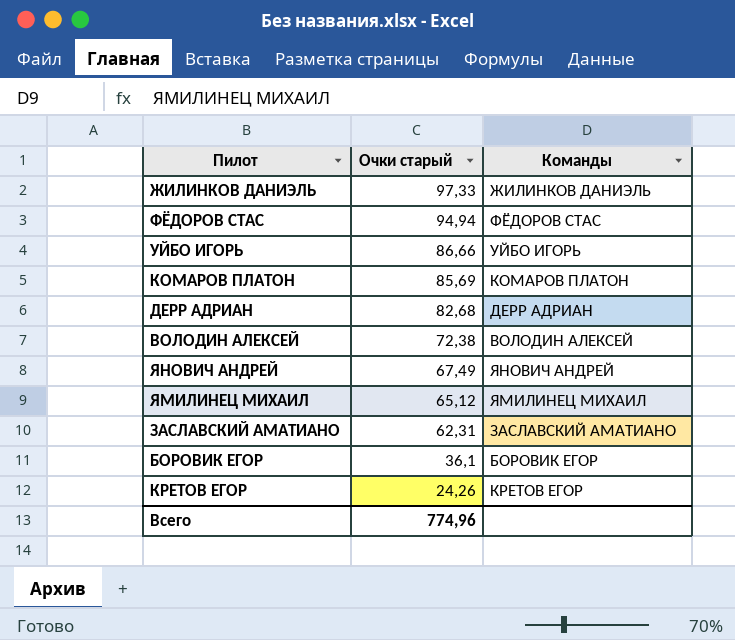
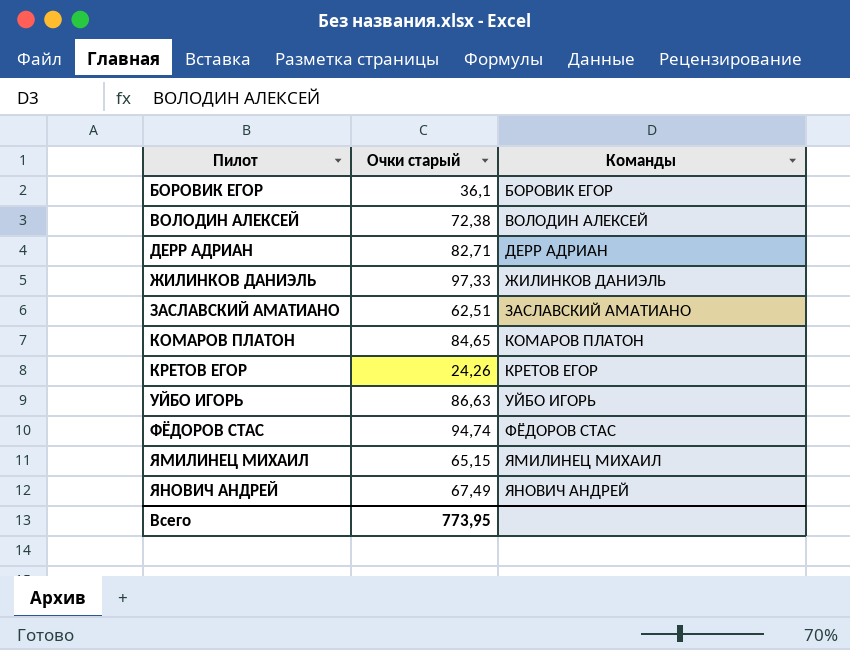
row order: Очки старый descending -> Пилот ascending
ДЕРР АДРИАН | Очки старый: 82,68 -> 82,71
ЗАСЛАВСКИЙ АМАТИАНО | Очки старый: 62,31 -> 62,51
КОМАРОВ ПЛАТОН | Очки старый: 85,69 -> 84,65
УЙБО ИГОРЬ | Очки старый: 86,66 -> 86,63
ФЁДОРОВ СТАС | Очки старый: 94,94 -> 94,74
ЯМИЛИНЕЦ МИХАИЛ | Очки старый: 65,12 -> 65,15
Всего | Очки старый: 774,96 -> 773,95

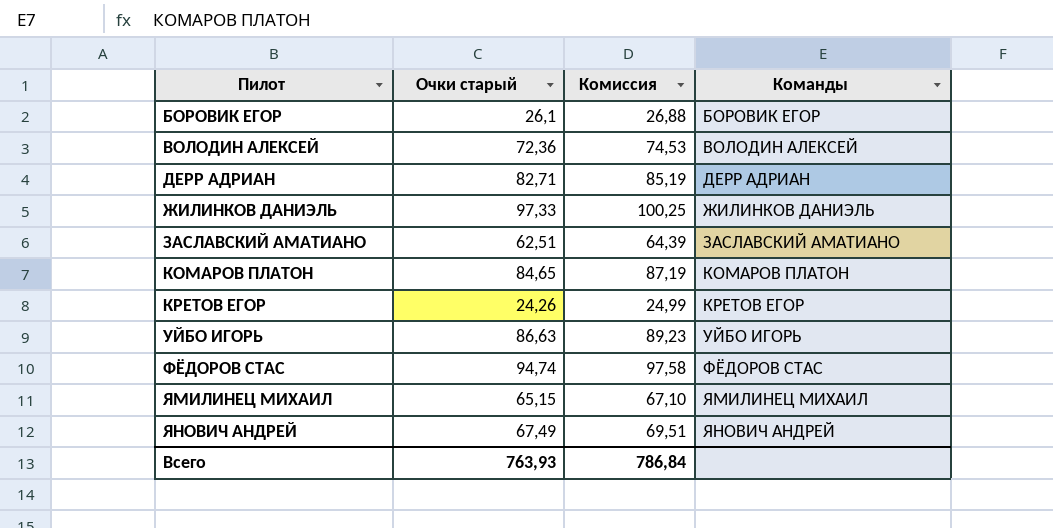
column Комиссия | formula: none -> [Очки старый] * 1,03
БОРОВИК ЕГОР | Очки старый: 36,1 -> 26,1
ВОЛОДИН АЛЕКСЕЙ | Очки старый: 72,38 -> 72,36
Всего | Очки старый: 773,95 -> 763,93

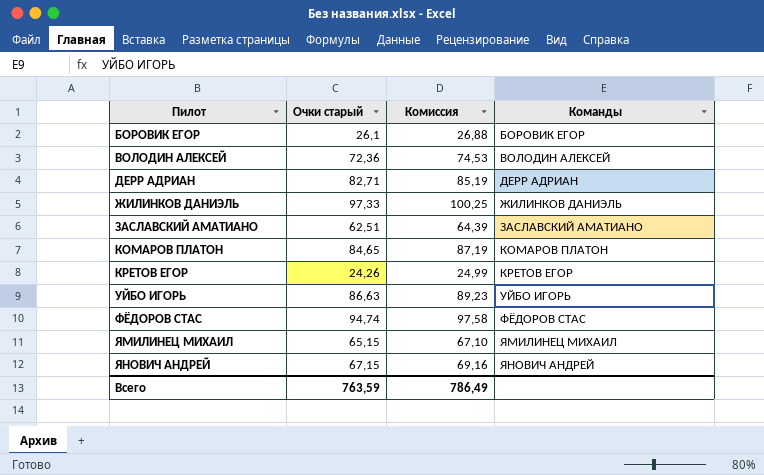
ЯНОВИЧ АНДРЕЙ | Очки старый: 67,49 -> 67,15
ЯНОВИЧ АНДРЕЙ | Комиссия: 69,51 -> 69,16
Всего | Очки старый: 763,93 -> 763,59
Всего | Комиссия: 786,84 -> 786,49

